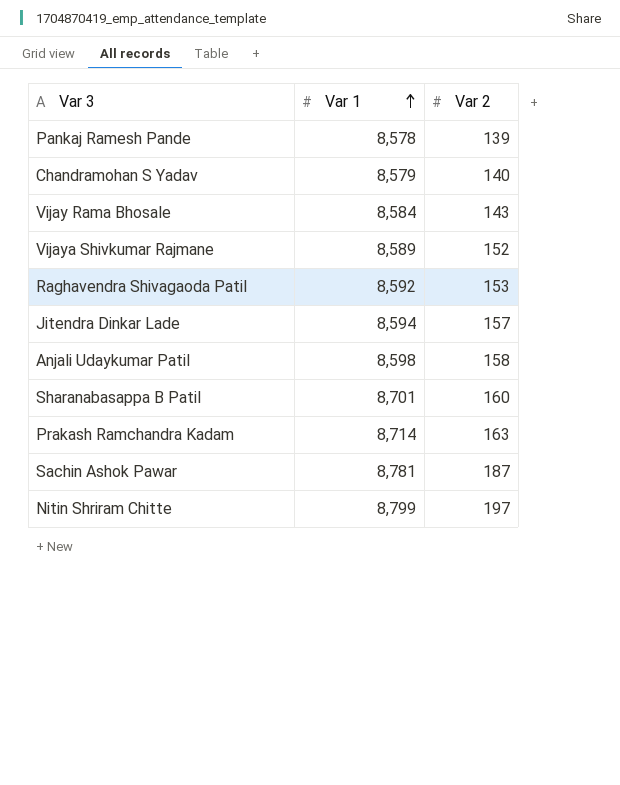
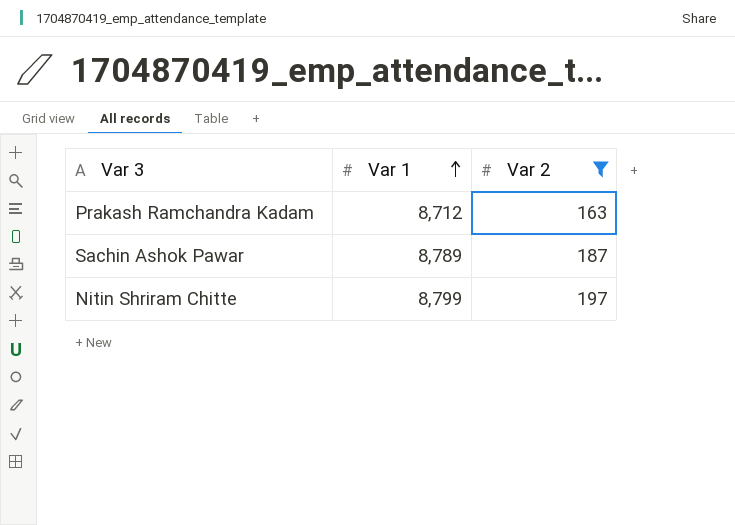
filter: none -> Var 2 >= 163
Prakash Ramchandra Kadam | Var 1: 8,714 -> 8,712
Sachin Ashok Pawar | Var 1: 8,781 -> 8,789

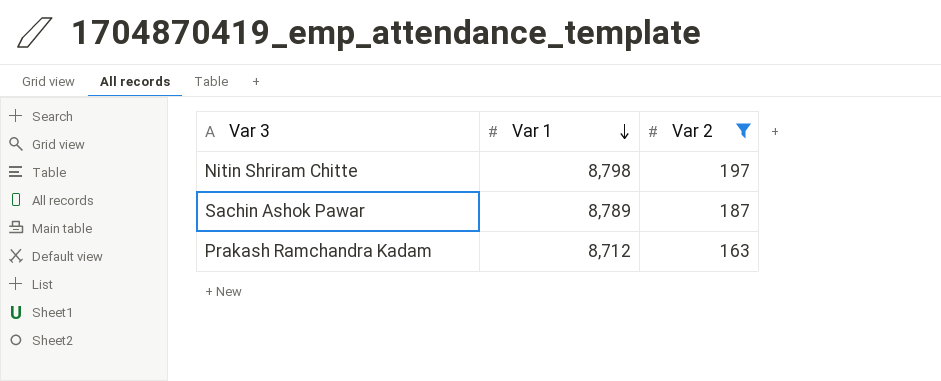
row order: Var 1 ascending -> Var 1 descending
Nitin Shriram Chitte | Var 1: 8,799 -> 8,798

